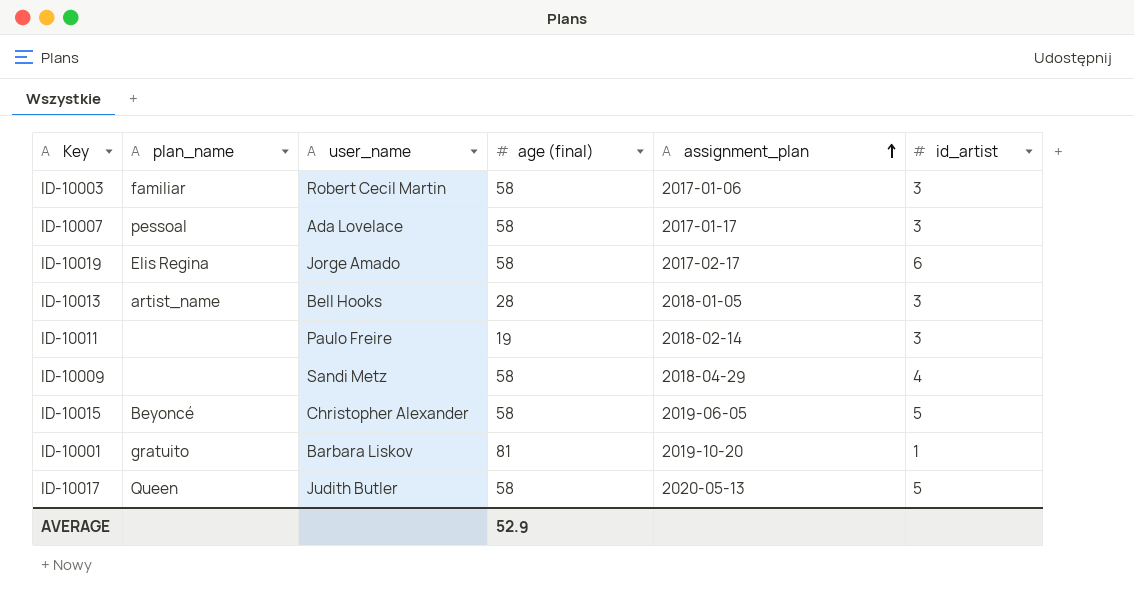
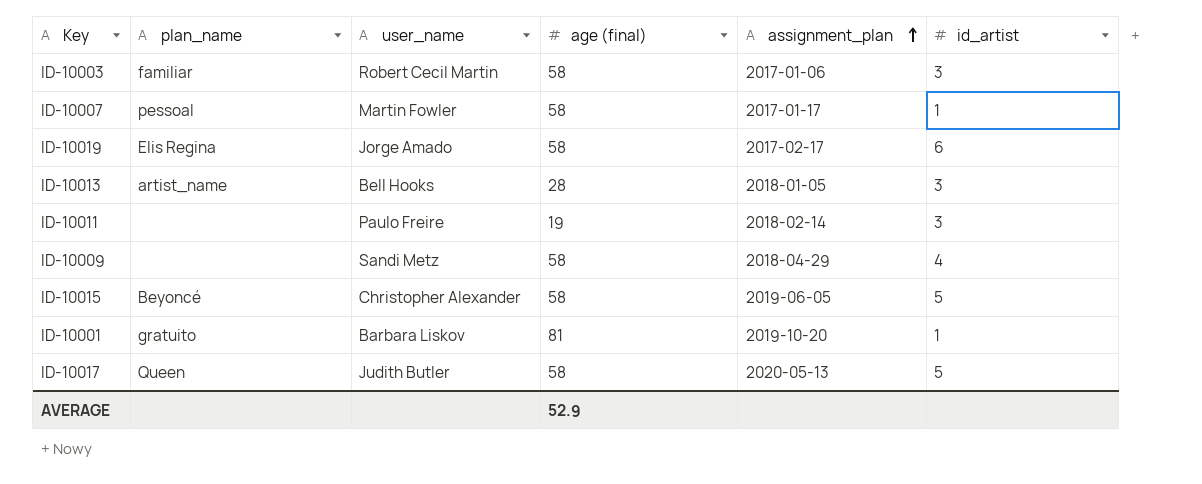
ID-10007 | user_name: Ada Lovelace -> Martin Fowler
ID-10007 | id_artist: 3 -> 1

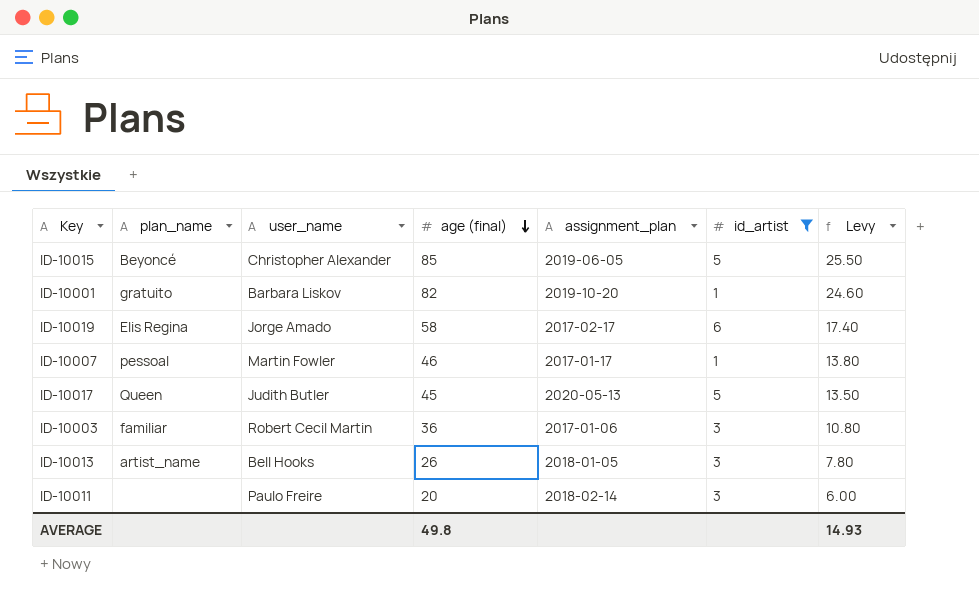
filter: none -> id_artist != 4
row order: assignment_plan ascending -> age (final) descending
column Levy | formula: none -> [age (final)] * 0.3
ID-10015 | age (final): 58 -> 85
ID-10001 | age (final): 81 -> 82
ID-10007 | age (final): 58 -> 46
ID-10017 | age (final): 58 -> 45
ID-10003 | age (final): 58 -> 36
ID-10013 | age (final): 28 -> 26
ID-10011 | age (final): 19 -> 20
AVERAGE | age (final): 52.9 -> 49.8

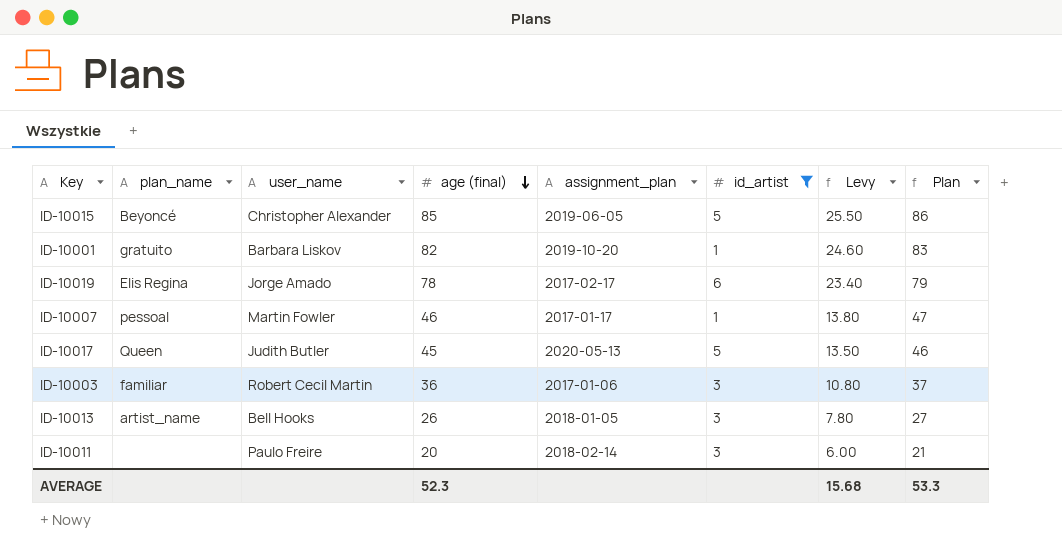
column Plan | formula: none -> [age (final)] + 1
ID-10019 | age (final): 58 -> 78
ID-10019 | Levy: 17.40 -> 23.40
AVERAGE | age (final): 49.8 -> 52.3
AVERAGE | Levy: 14.93 -> 15.68

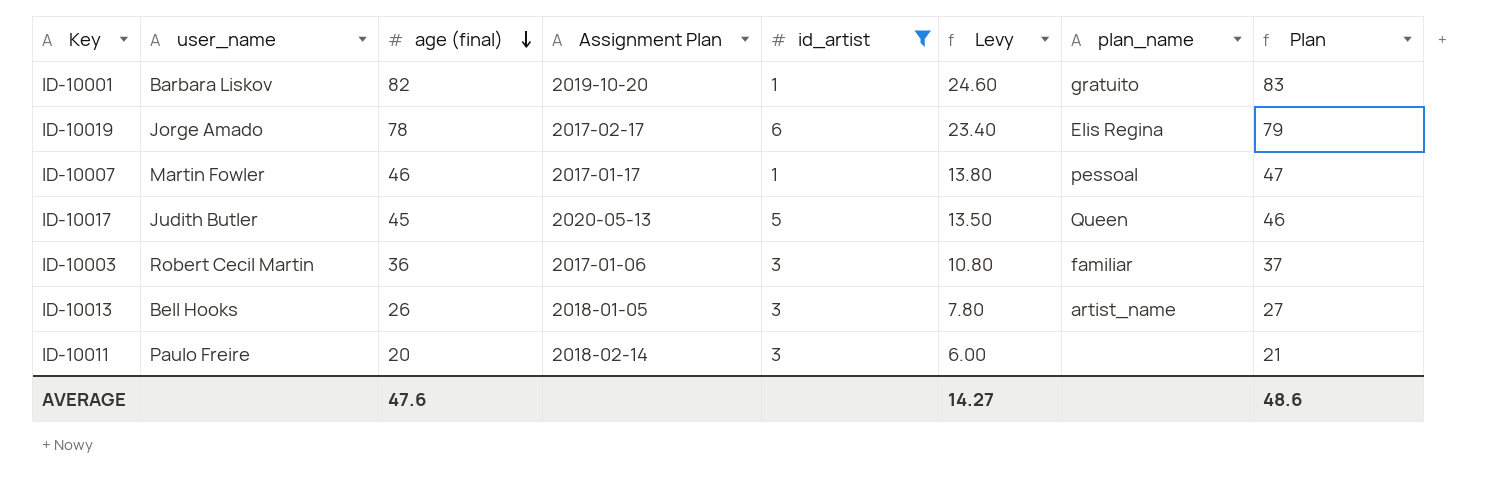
column name: assignment_plan -> Assignment Plan
column plan_name | position: 2 -> 7
row ID-10015: Beyoncé | Christopher Alexander | 85 | 2019-06-05 | 5 | 25.50 | 86 -> none
AVERAGE | age (final): 52.3 -> 47.6
AVERAGE | Levy: 15.68 -> 14.27
AVERAGE | Plan: 53.3 -> 48.6

